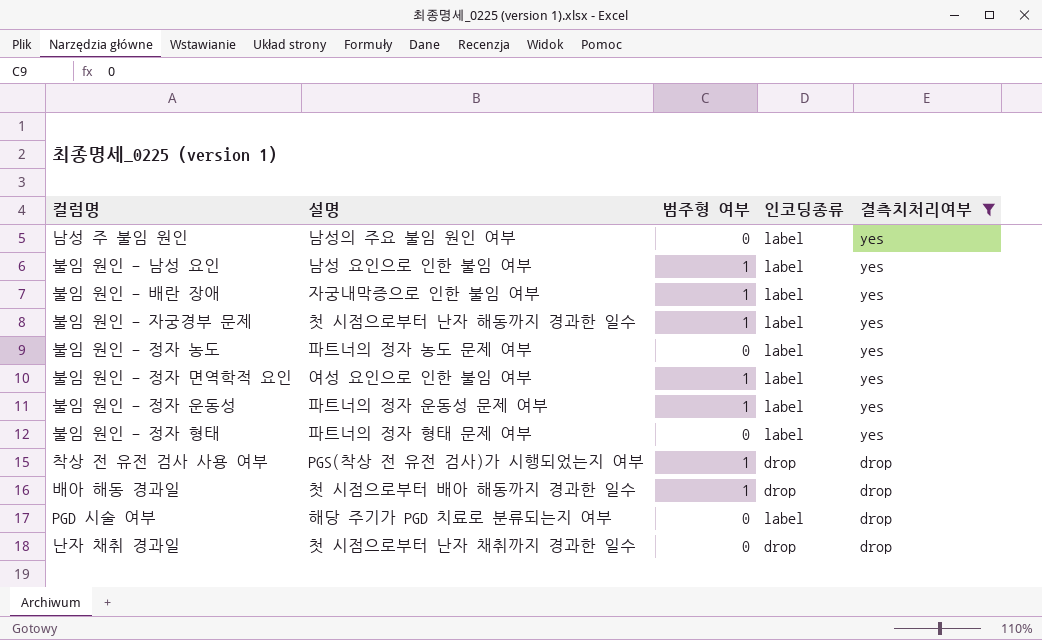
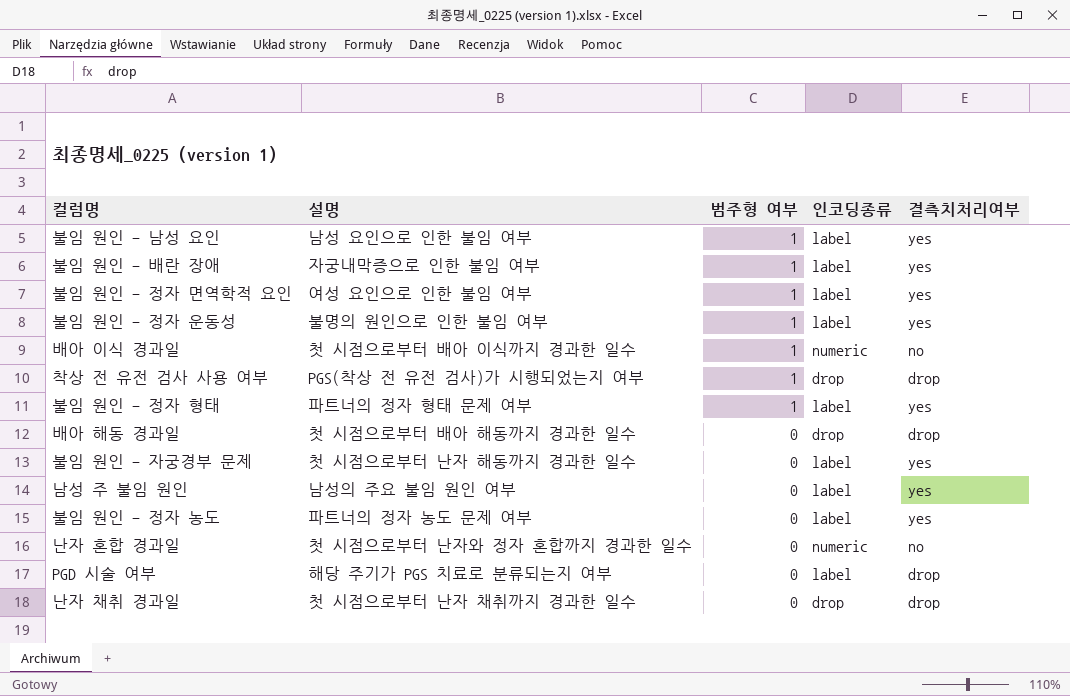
filter: 결측치처리여부 != no -> none
row order: 결측치처리여부 descending -> 범주형 여부 descending
불임 원인 - 정자 운동성 | 설명: 파트너의 정자 운동성 문제 여부 -> 불명의 원인으로 인한 불임 여부
불임 원인 - 정자 형태 | 범주형 여부: 0 -> 1
배아 해동 경과일 | 범주형 여부: 1 -> 0
불임 원인 - 자궁경부 문제 | 범주형 여부: 1 -> 0
PGD 시술 여부 | 설명: 해당 주기가 PGD 치료로 분류되는지 여부 -> 해당 주기가 PGS 치료로 분류되는지 여부

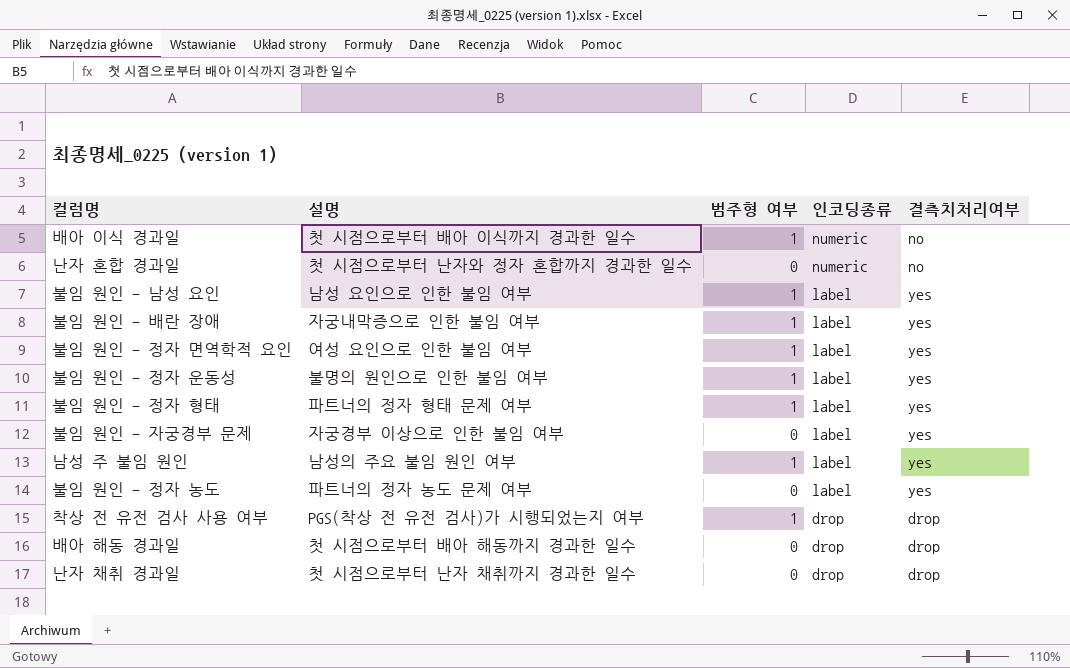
row order: 범주형 여부 descending -> 인코딩종류 descending
row PGD 시술 여부: 해당 주기가 PGS 치료로 분류되는지 여부 | 0 | label | drop -> none
불임 원인 - 자궁경부 문제 | 설명: 첫 시점으로부터 난자 해동까지 경과한 일수 -> 자궁경부 이상으로 인한 불임 여부
남성 주 불임 원인 | 범주형 여부: 0 -> 1

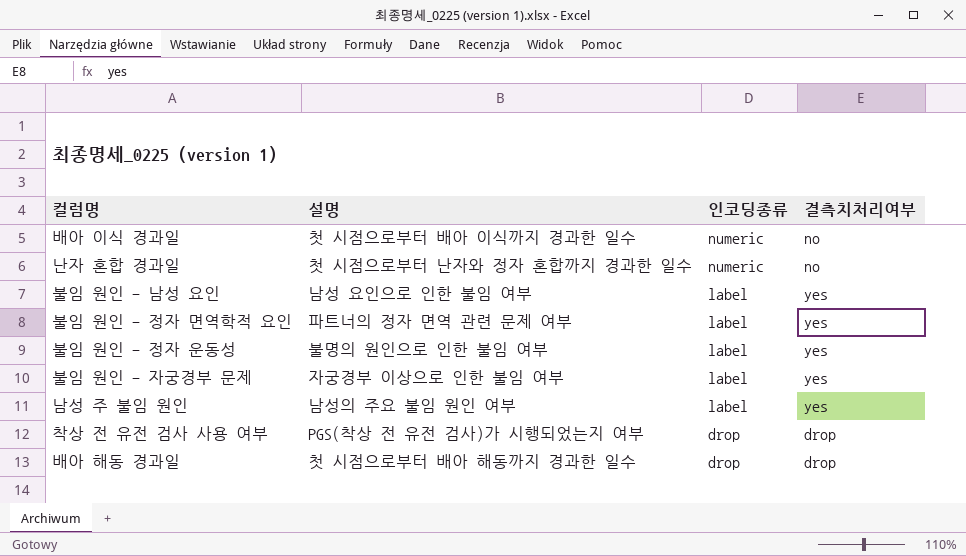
column 범주형 여부 | position: 3 -> none
row 불임 원인 - 배란 장애: 자궁내막증으로 인한 불임 여부 | 1 | label | yes -> none
row 불임 원인 - 정자 형태: 파트너의 정자 형태 문제 여부 | 1 | label | yes -> none
row 불임 원인 - 정자 농도: 파트너의 정자 농도 문제 여부 | 0 | label | yes -> none
row 난자 채취 경과일: 첫 시점으로부터 난자 채취까지 경과한 일수 | 0 | drop | drop -> none
불임 원인 - 정자 면역학적 요인 | 설명: 여성 요인으로 인한 불임 여부 -> 파트너의 정자 면역 관련 문제 여부

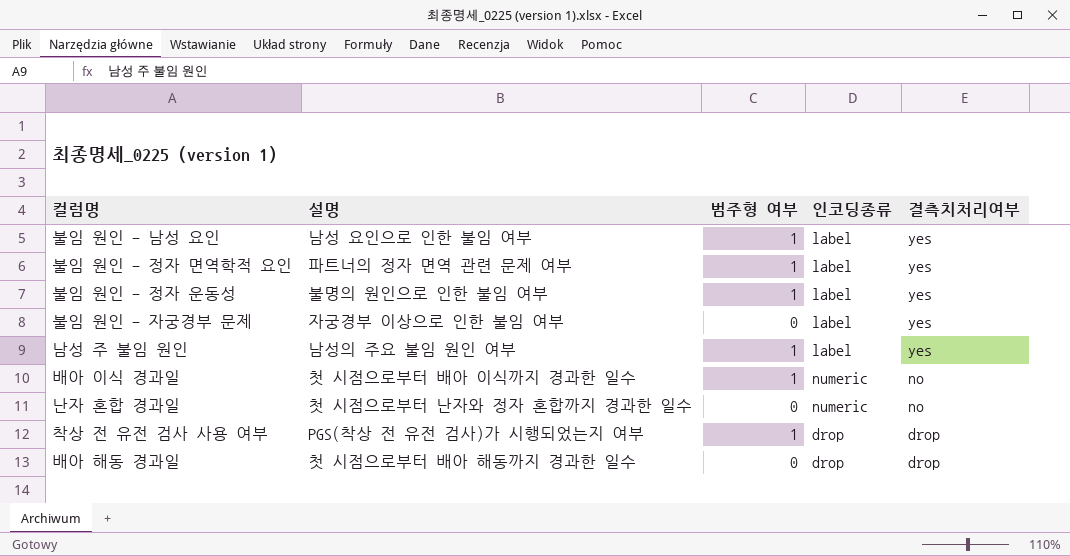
row order: 인코딩종류 descending -> 결측치처리여부 descending
column 범주형 여부 | position: none -> 3

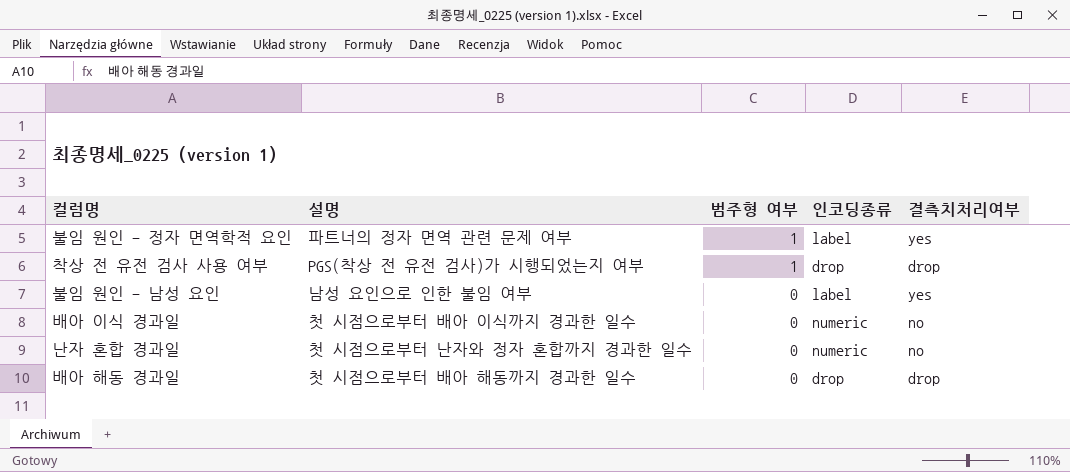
row order: 결측치처리여부 descending -> 범주형 여부 descending
row 불임 원인 - 정자 운동성: 불명의 원인으로 인한 불임 여부 | 1 | label | yes -> none
row 불임 원인 - 자궁경부 문제: 자궁경부 이상으로 인한 불임 여부 | 0 | label | yes -> none
row 남성 주 불임 원인: 남성의 주요 불임 원인 여부 | 1 | label | yes -> none
불임 원인 - 남성 요인 | 범주형 여부: 1 -> 0
배아 이식 경과일 | 범주형 여부: 1 -> 0

